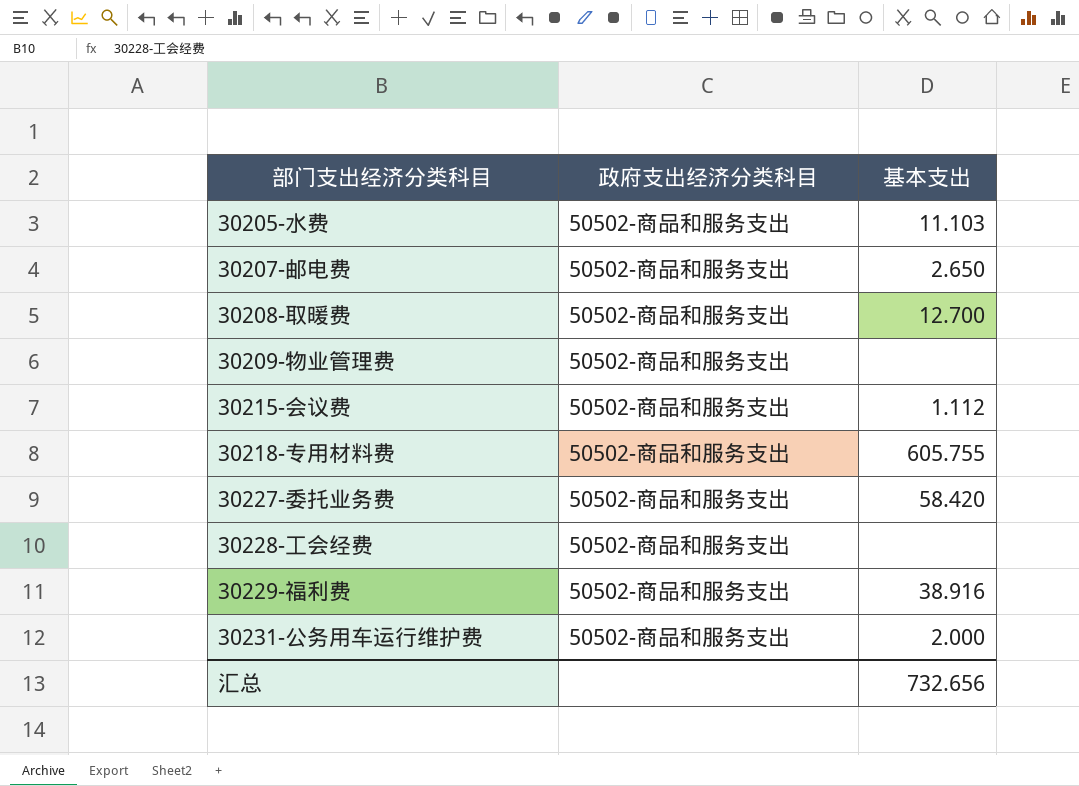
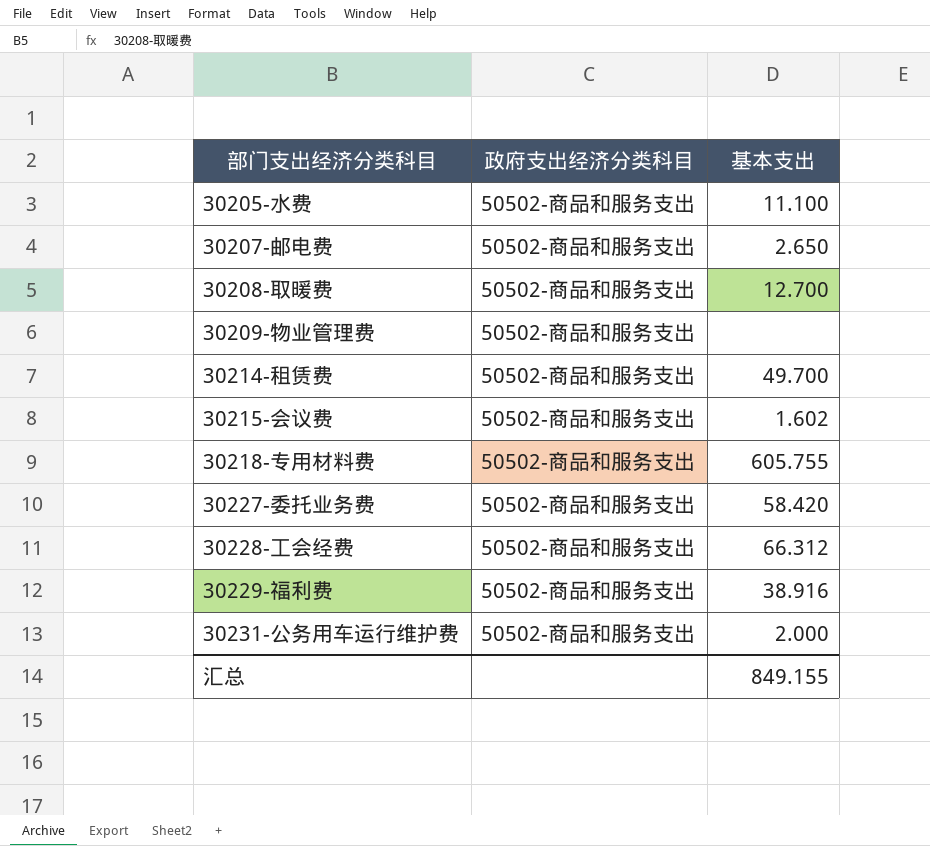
30205-水费 | 基本支出: 11.103 -> 11.100
row 30214-租赁费: none -> 50502-商品和服务支出 | 49.700
30215-会议费 | 基本支出: 1.112 -> 1.602
30228-工会经费 | 基本支出: none -> 66.312
汇总 | 基本支出: 732.656 -> 849.155

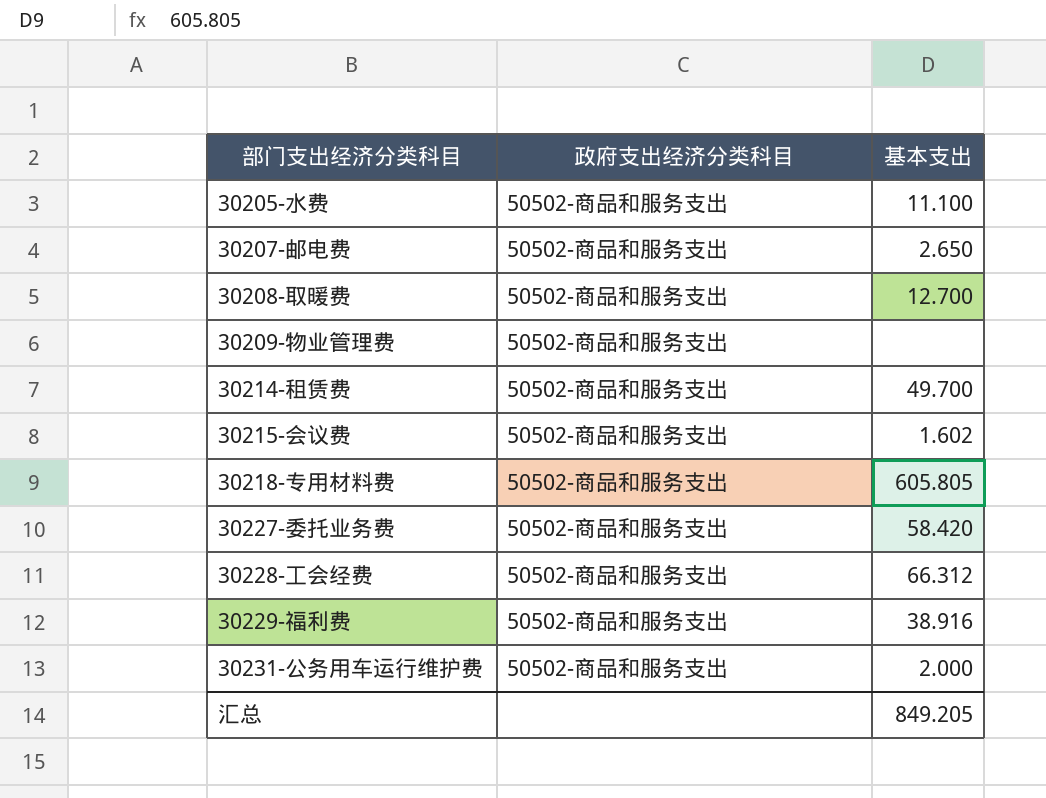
30218-专用材料费 | 基本支出: 605.755 -> 605.805
汇总 | 基本支出: 849.155 -> 849.205

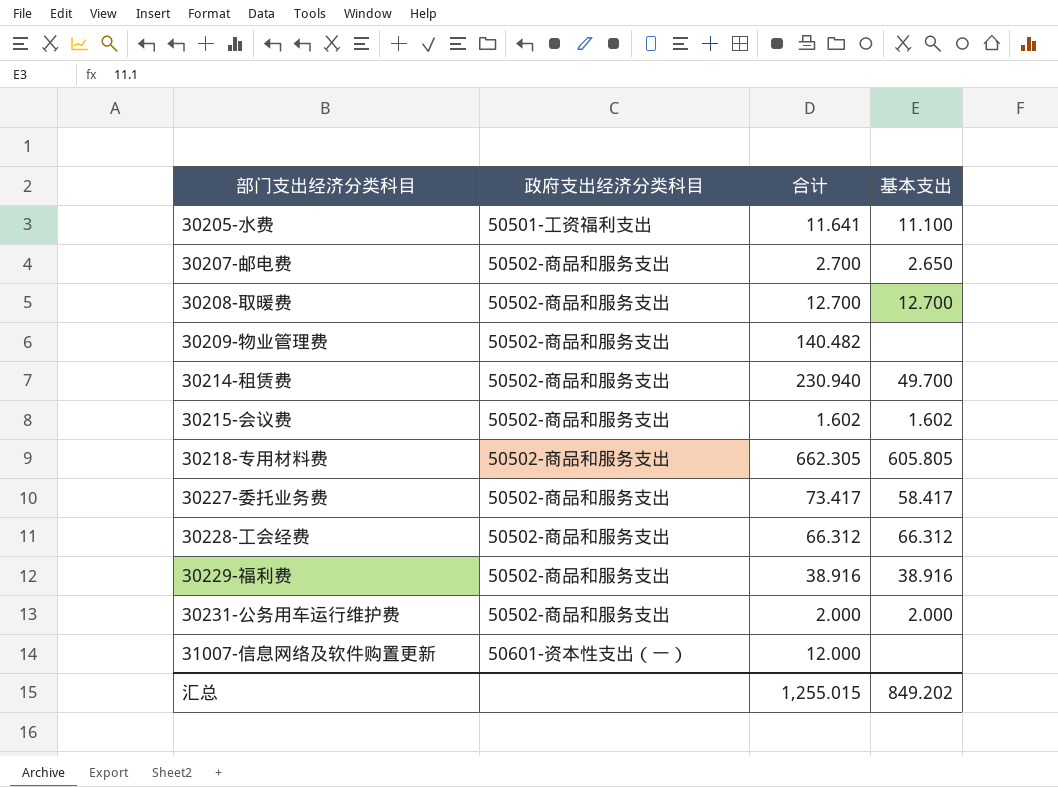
column 合计 | position: none -> 3
30205-水费 | 政府支出经济分类科目: 50502-商品和服务支出 -> 50501-工资福利支出
30227-委托业务费 | 基本支出: 58.420 -> 58.417
row 31007-信息网络及软件购置更新: none -> 50601-资本性支出（一） | 12.000 | none
汇总 | 基本支出: 849.205 -> 849.202

